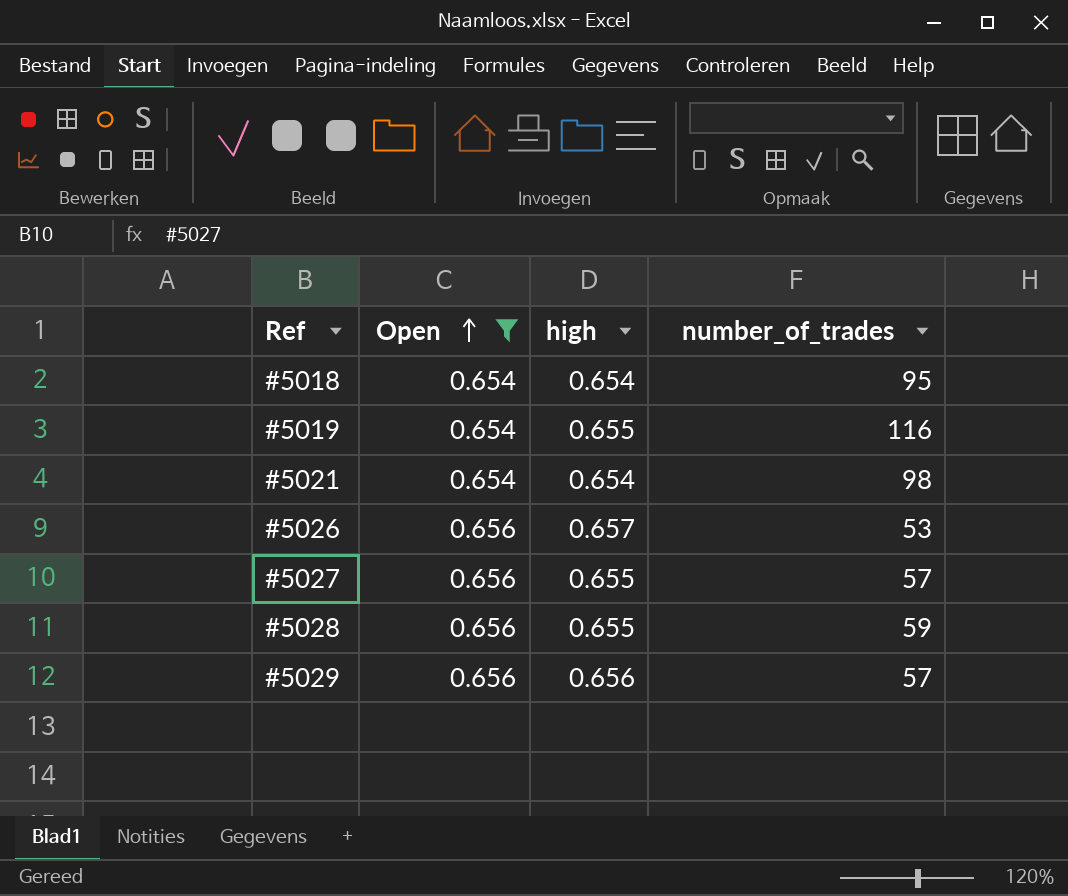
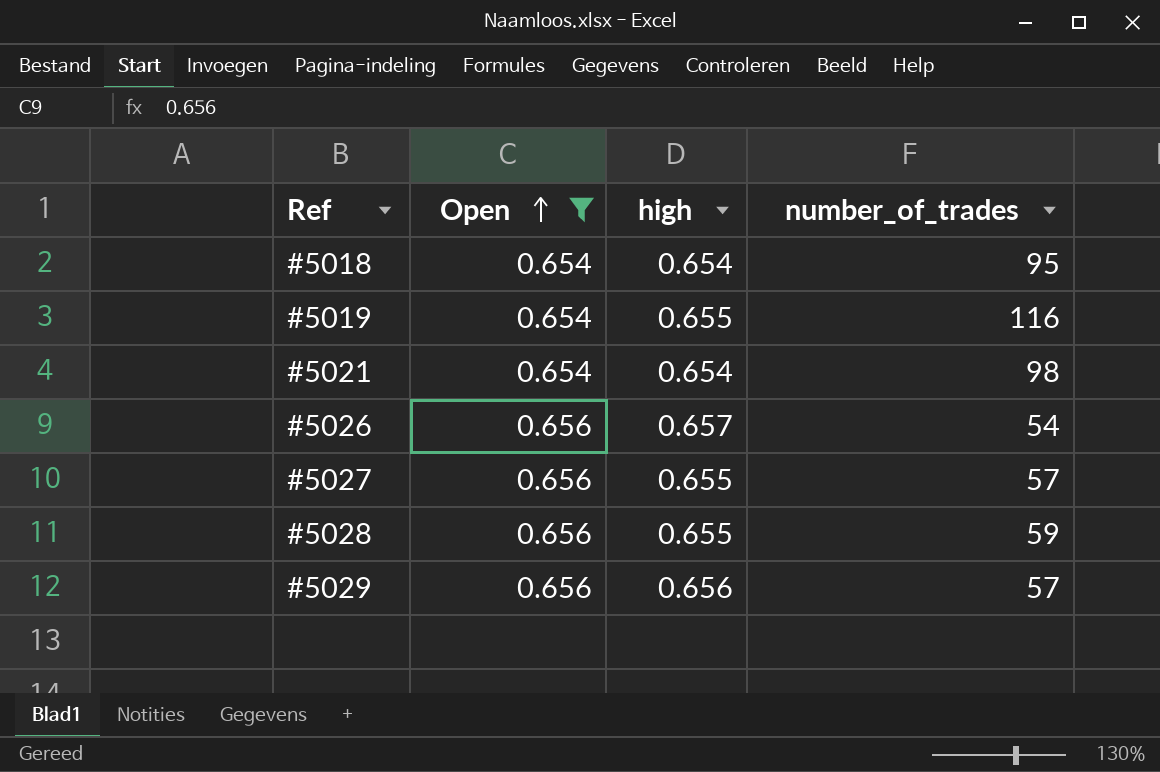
#5026 | number_of_trades: 53 -> 54

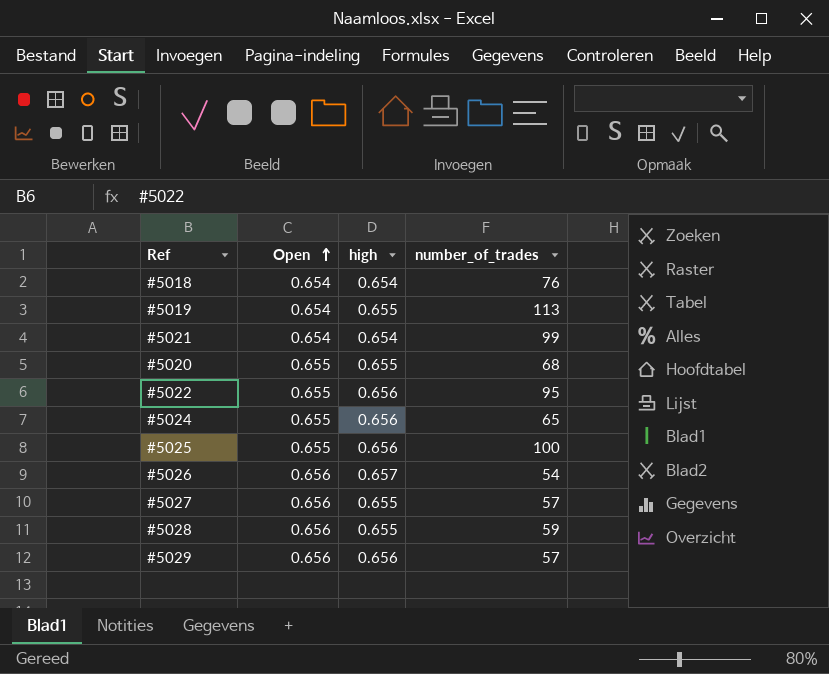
filter: Open != 0.655 -> none
#5018 | number_of_trades: 95 -> 76
#5019 | number_of_trades: 116 -> 113
#5021 | number_of_trades: 98 -> 99

